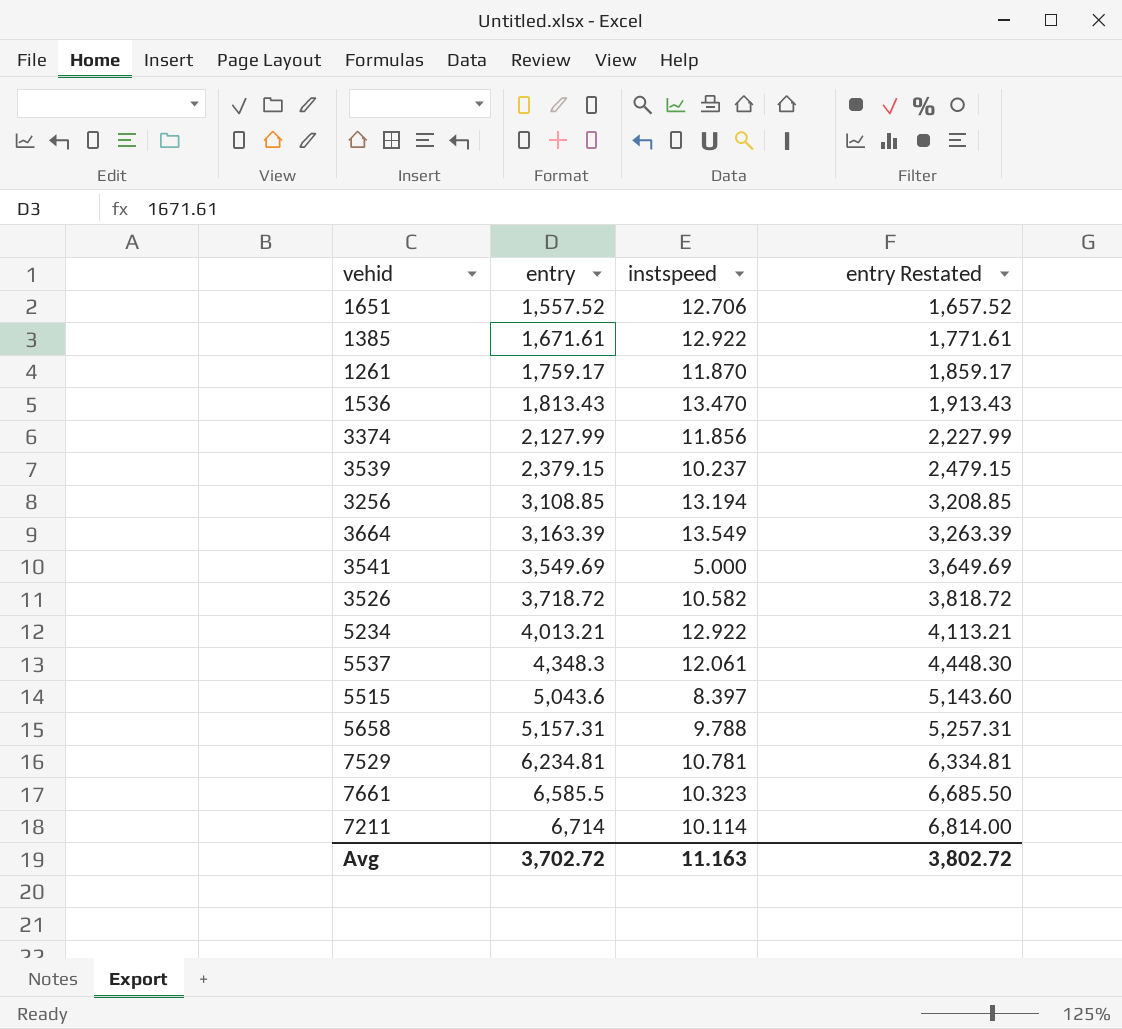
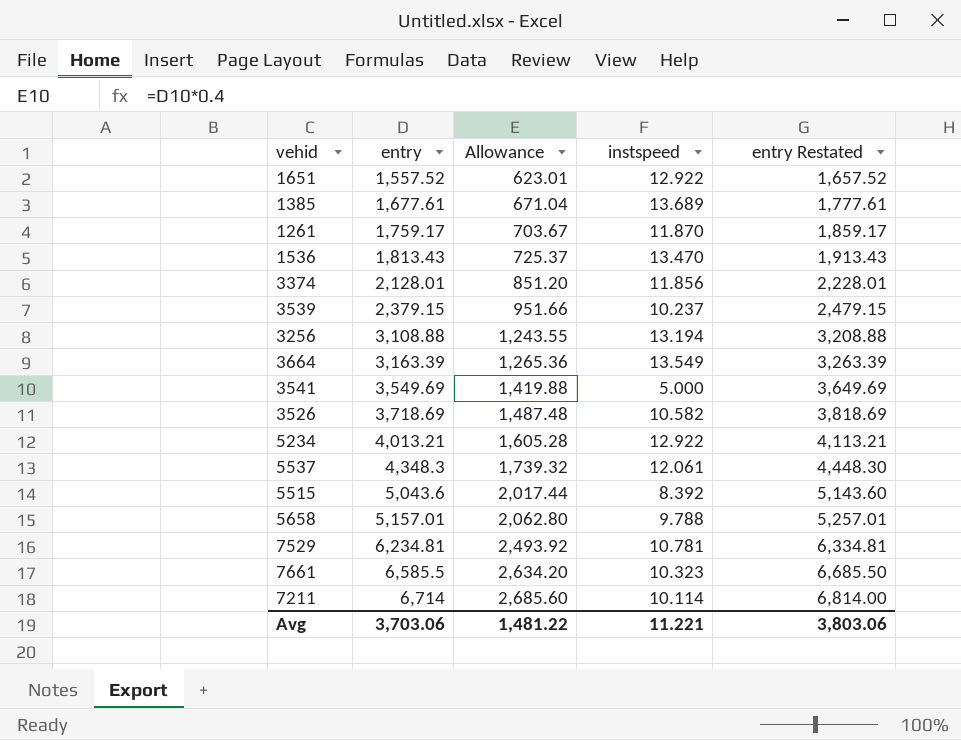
column Allowance | formula: none -> [entry] * 0.4
1651 | instspeed: 12.706 -> 12.922
1385 | entry: 1,671.61 -> 1,677.61
1385 | instspeed: 12.922 -> 13.689
1385 | entry Restated: 1,771.61 -> 1,777.61
3374 | entry: 2,127.99 -> 2,128.01
3374 | entry Restated: 2,227.99 -> 2,228.01
3256 | entry: 3,108.85 -> 3,108.88
3256 | entry Restated: 3,208.85 -> 3,208.88
3526 | entry: 3,718.72 -> 3,718.69
3526 | entry Restated: 3,818.72 -> 3,818.69
5515 | instspeed: 8.397 -> 8.392
5658 | entry: 5,157.31 -> 5,157.01
5658 | entry Restated: 5,257.31 -> 5,257.01
Avg | entry: 3,702.72 -> 3,703.06
Avg | instspeed: 11.163 -> 11.221
Avg | entry Restated: 3,802.72 -> 3,803.06

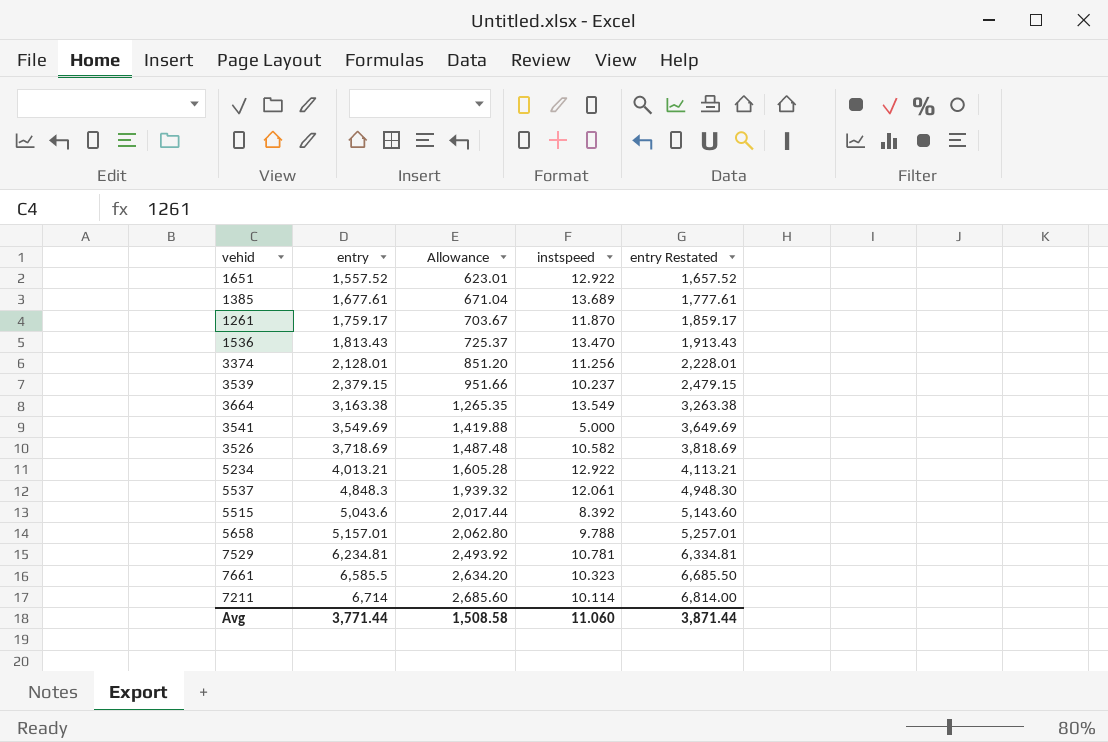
row 3256: 3,108.88 | 1,243.55 | 13.194 | 3,208.88 -> none
3374 | instspeed: 11.856 -> 11.256
3664 | entry: 3,163.39 -> 3,163.38
3664 | Allowance: 1,265.36 -> 1,265.35
3664 | entry Restated: 3,263.39 -> 3,263.38
5537 | entry: 4,348.3 -> 4,848.3
5537 | Allowance: 1,739.32 -> 1,939.32
5537 | entry Restated: 4,448.30 -> 4,948.30
Avg | entry: 3,703.06 -> 3,771.44
Avg | Allowance: 1,481.22 -> 1,508.58
Avg | instspeed: 11.221 -> 11.060
Avg | entry Restated: 3,803.06 -> 3,871.44

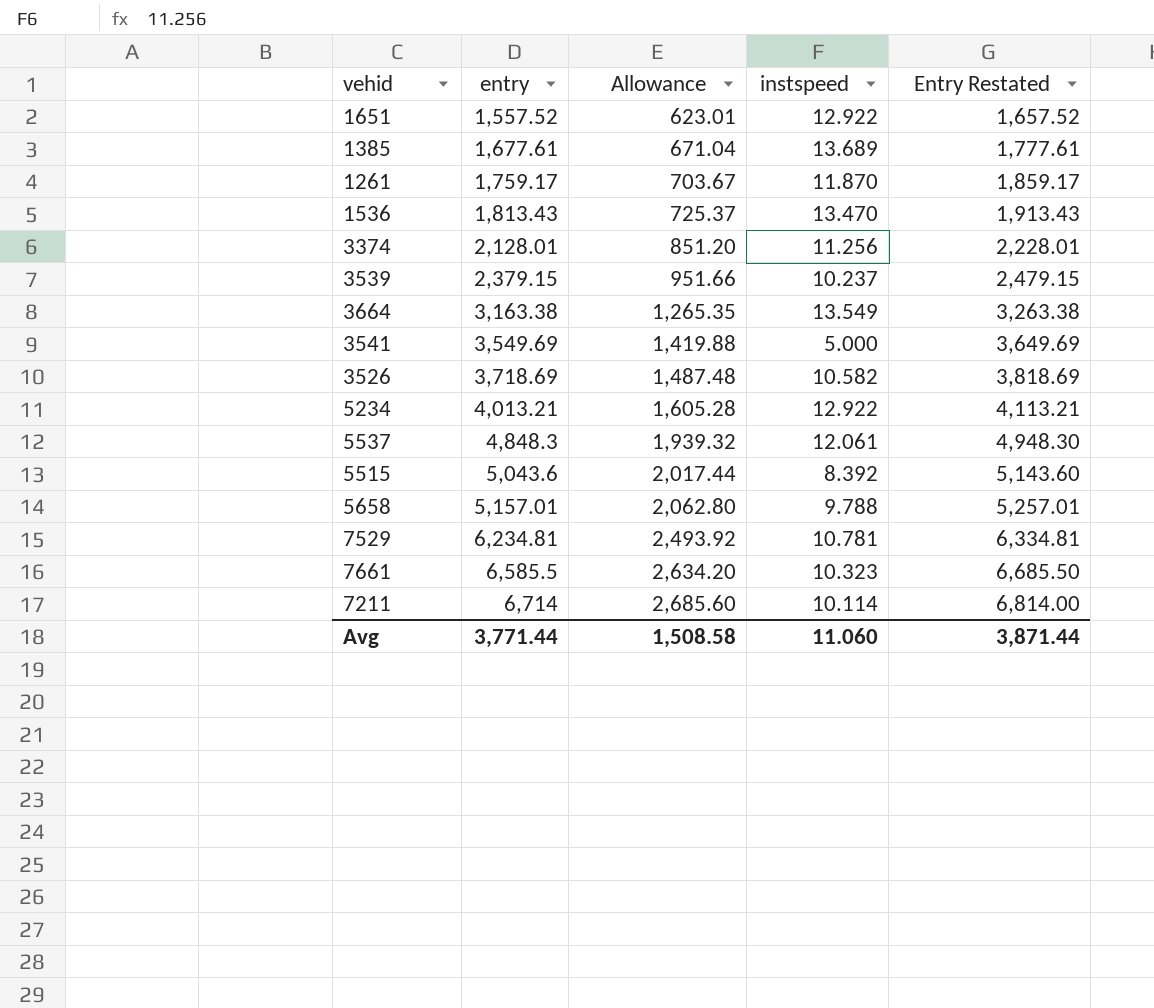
column name: entry Restated -> Entry Restated

